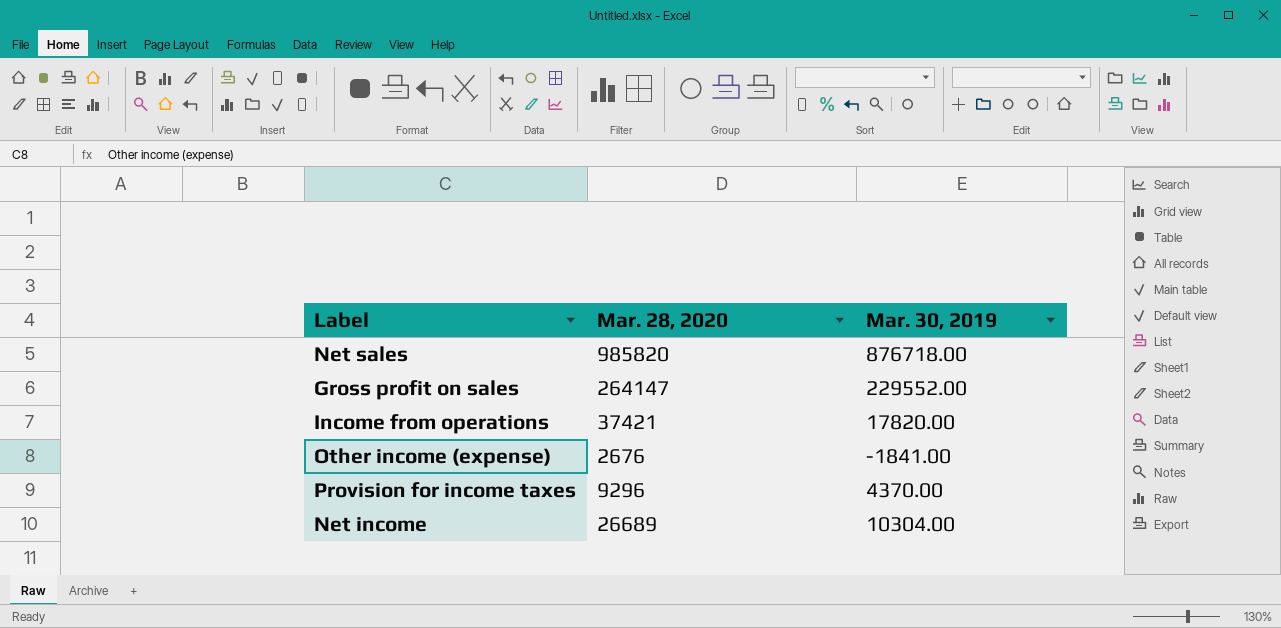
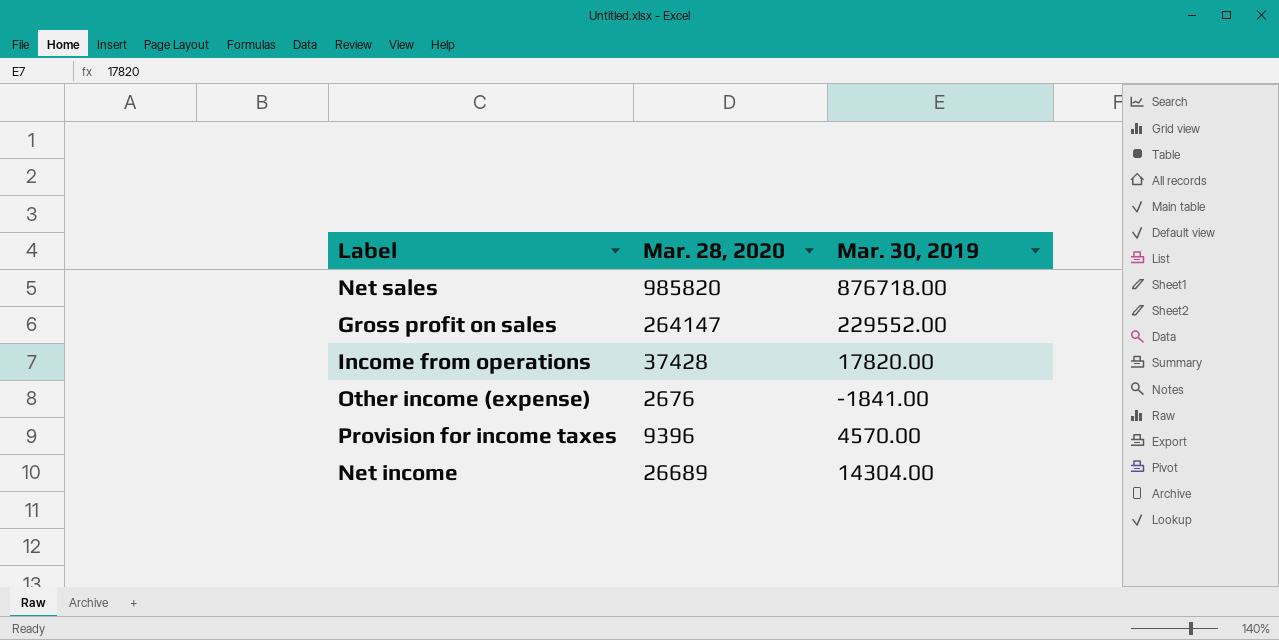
Income from operations | Mar. 28, 2020: 37421 -> 37428
Provision for income taxes | Mar. 28, 2020: 9296 -> 9396
Provision for income taxes | Mar. 30, 2019: 4370.00 -> 4570.00
Net income | Mar. 30, 2019: 10304.00 -> 14304.00

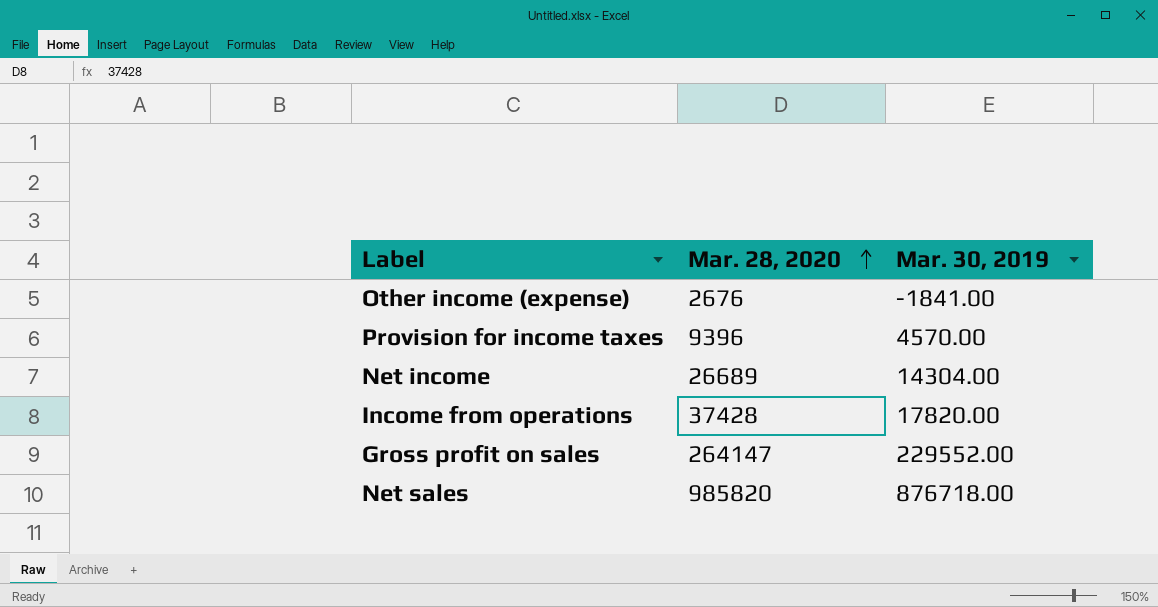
row order: none -> Mar. 28, 2020 ascending

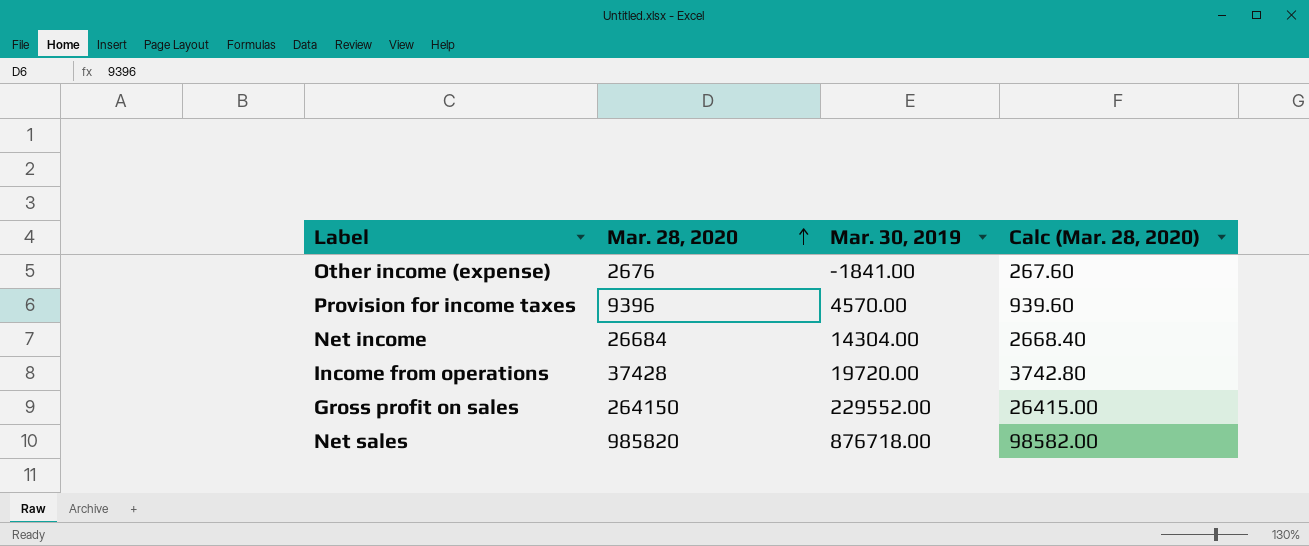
column Calc (Mar. 28, 2020) | formula: none -> [Mar. 28, 2020] * 0.1
Net income | Mar. 28, 2020: 26689 -> 26684
Income from operations | Mar. 30, 2019: 17820.00 -> 19720.00
Gross profit on sales | Mar. 28, 2020: 264147 -> 264150

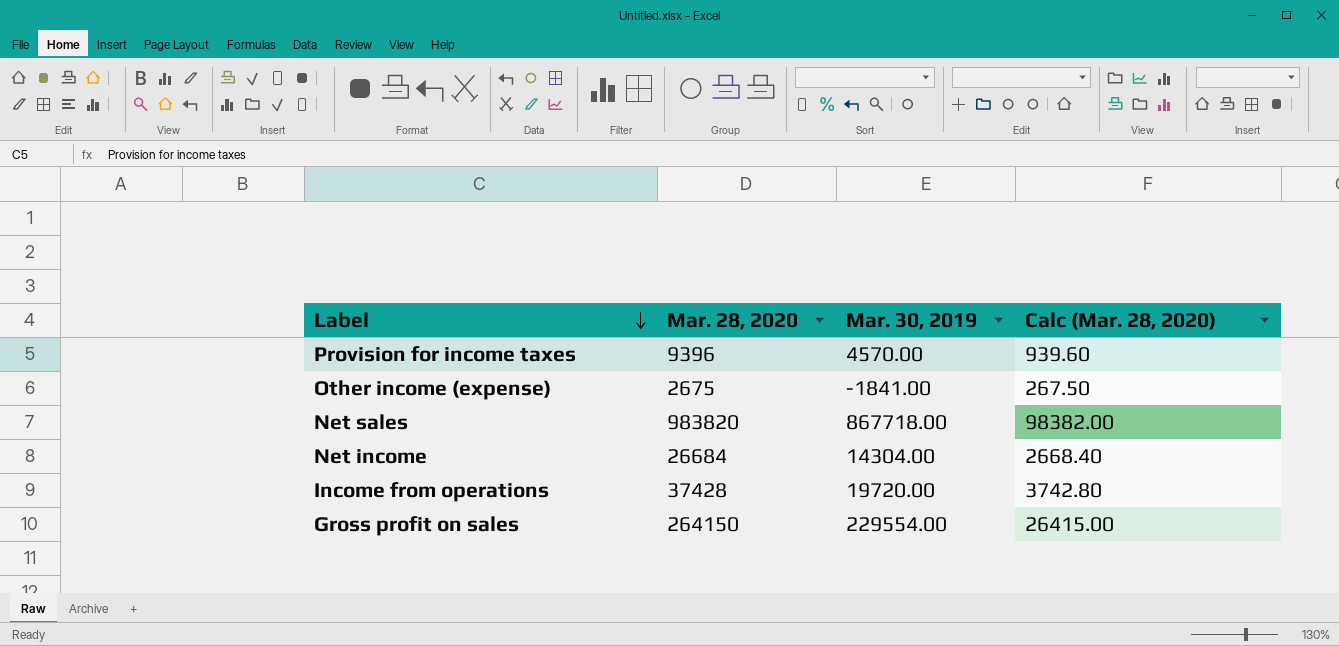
row order: Mar. 28, 2020 ascending -> Label descending
Other income (expense) | Mar. 28, 2020: 2676 -> 2675
Other income (expense) | Calc (Mar. 28, 2020): 267.60 -> 267.50
Net sales | Mar. 28, 2020: 985820 -> 983820
Net sales | Mar. 30, 2019: 876718.00 -> 867718.00
Net sales | Calc (Mar. 28, 2020): 98582.00 -> 98382.00
Gross profit on sales | Mar. 30, 2019: 229552.00 -> 229554.00

